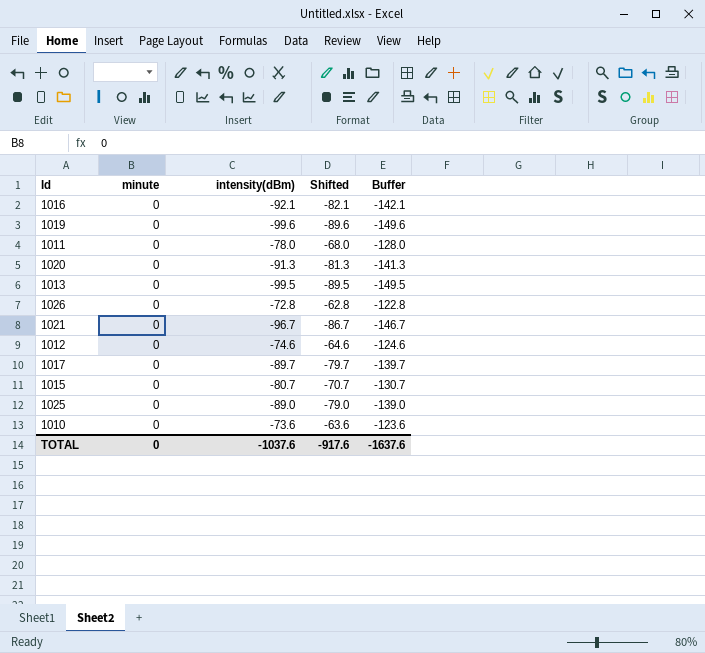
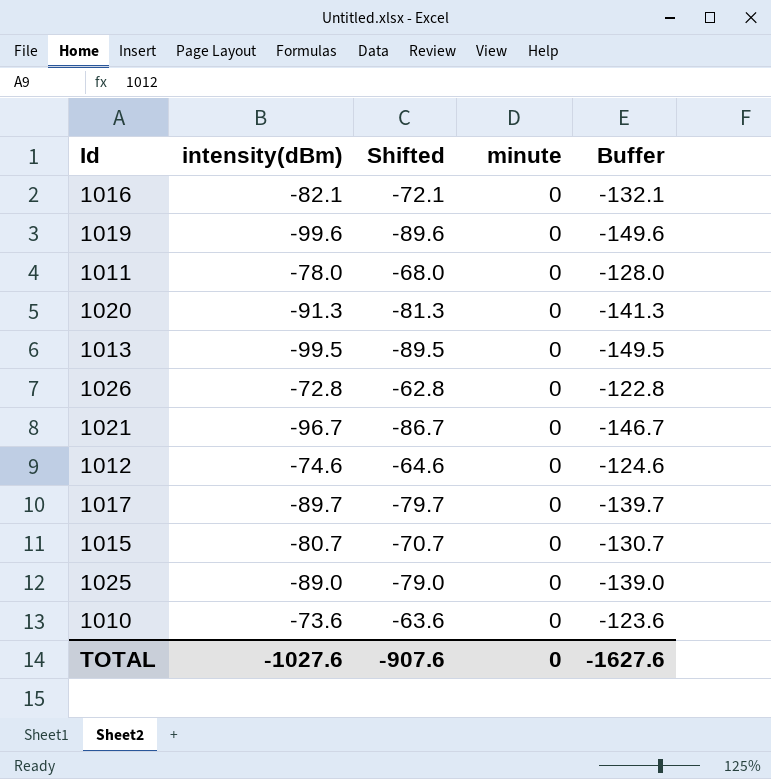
column minute | position: 2 -> 4
1016 | intensity(dBm): -92.1 -> -82.1
1016 | Shifted: -82.1 -> -72.1
1016 | Buffer: -142.1 -> -132.1
TOTAL | intensity(dBm): -1037.6 -> -1027.6
TOTAL | Shifted: -917.6 -> -907.6
TOTAL | Buffer: -1637.6 -> -1627.6

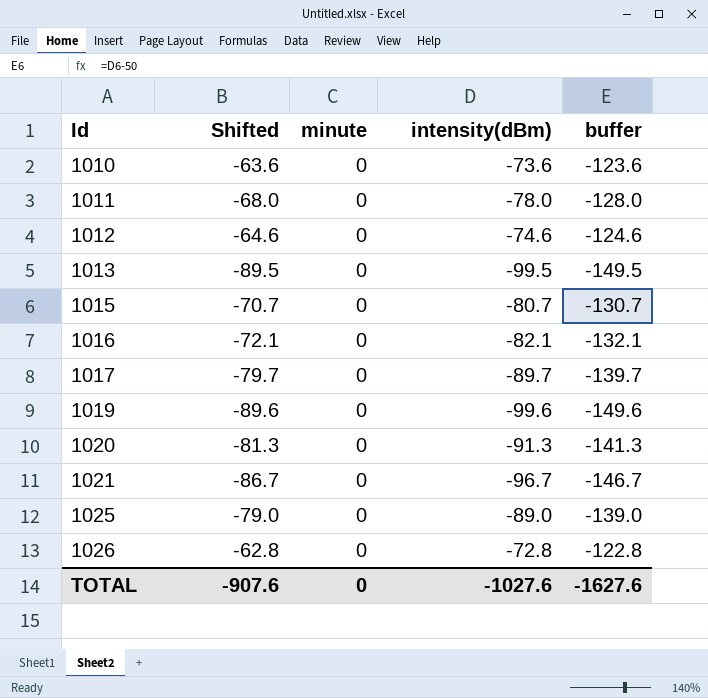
row order: none -> Id ascending
column intensity(dBm) | position: 2 -> 4
column name: Buffer -> buffer

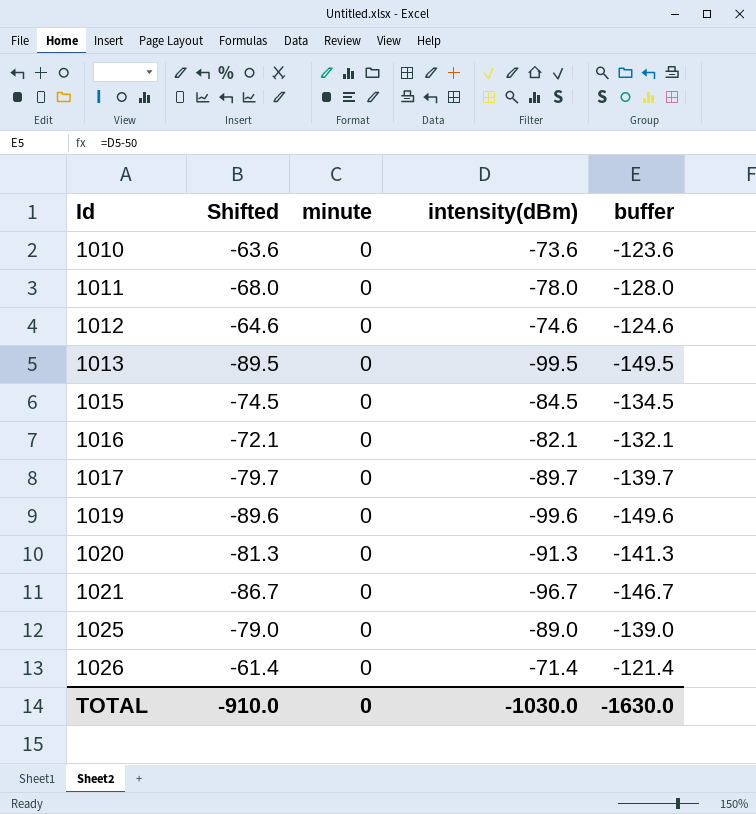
1015 | Shifted: -70.7 -> -74.5
1015 | intensity(dBm): -80.7 -> -84.5
1015 | buffer: -130.7 -> -134.5
1026 | Shifted: -62.8 -> -61.4
1026 | intensity(dBm): -72.8 -> -71.4
1026 | buffer: -122.8 -> -121.4
TOTAL | Shifted: -907.6 -> -910.0
TOTAL | intensity(dBm): -1027.6 -> -1030.0
TOTAL | buffer: -1627.6 -> -1630.0

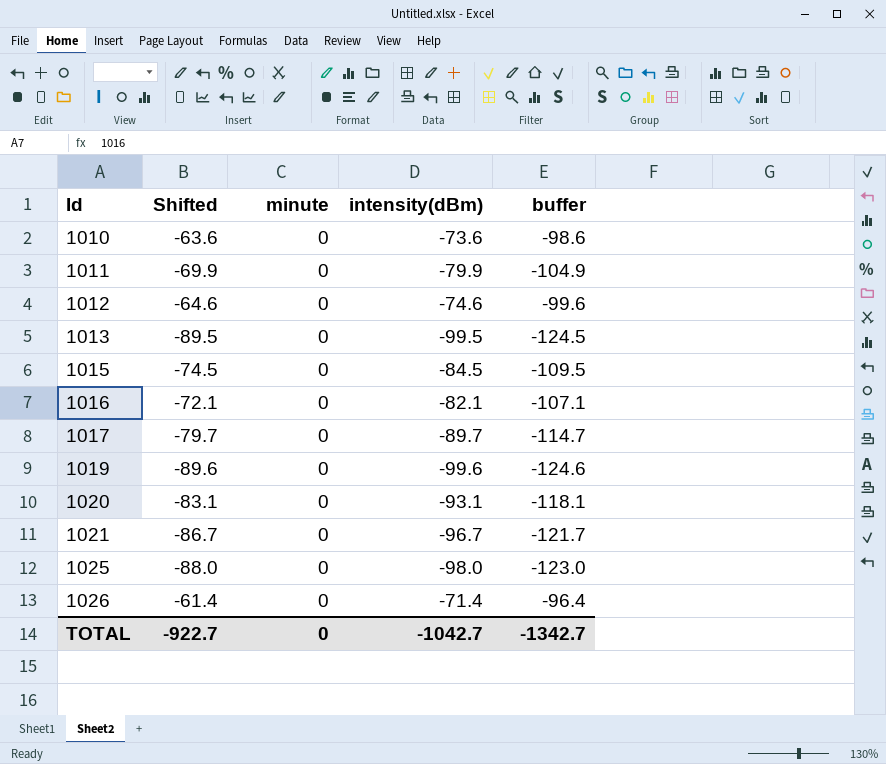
column buffer | formula: [intensity(dBm)] - 50 -> [intensity(dBm)] - 25
1011 | Shifted: -68.0 -> -69.9
1011 | intensity(dBm): -78.0 -> -79.9
1020 | Shifted: -81.3 -> -83.1
1020 | intensity(dBm): -91.3 -> -93.1
1025 | Shifted: -79.0 -> -88.0
1025 | intensity(dBm): -89.0 -> -98.0
TOTAL | Shifted: -910.0 -> -922.7
TOTAL | intensity(dBm): -1030.0 -> -1042.7
TOTAL | buffer: -1630.0 -> -1342.7

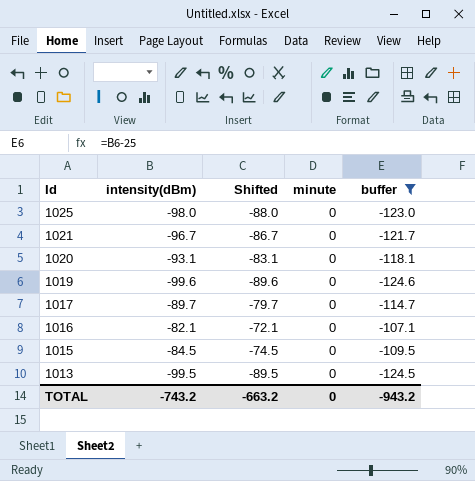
filter: none -> buffer <= -107.1
row order: Id ascending -> Id descending
column intensity(dBm) | position: 4 -> 2
TOTAL | intensity(dBm): -1042.7 -> -743.2
TOTAL | Shifted: -922.7 -> -663.2
TOTAL | buffer: -1342.7 -> -943.2

